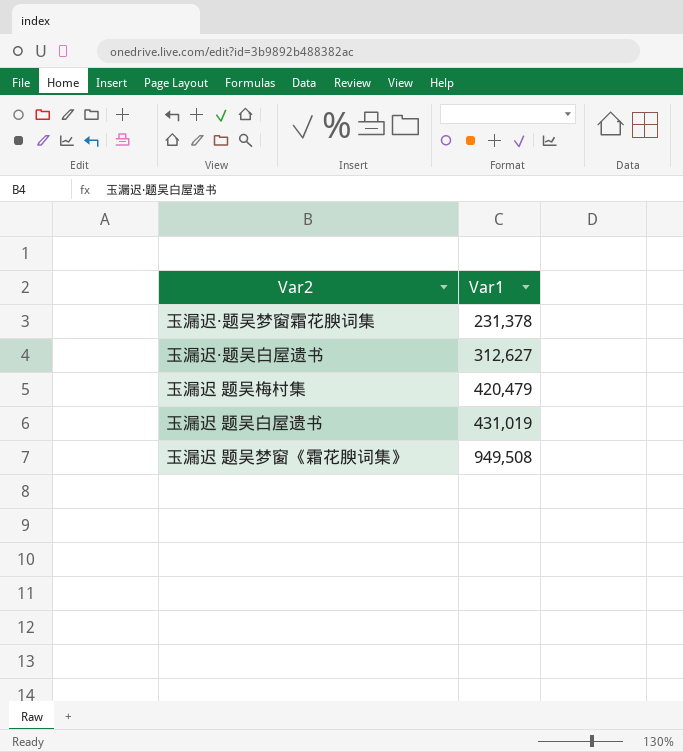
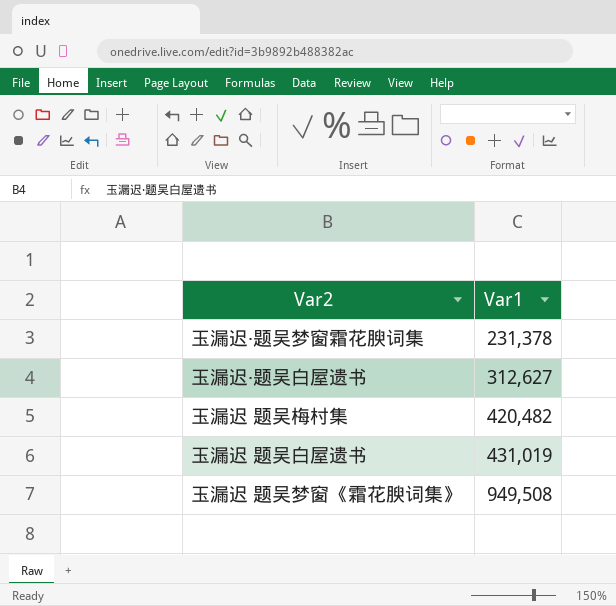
玉漏迟 题吴梅村集 | Var1: 420,479 -> 420,482

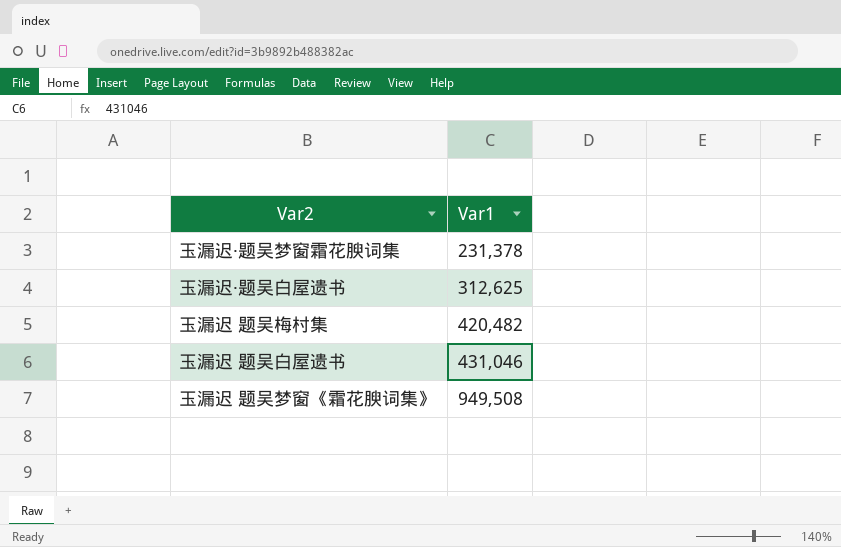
玉漏迟·题吴白屋遗书 | Var1: 312,627 -> 312,625
玉漏迟 题吴白屋遗书 | Var1: 431,019 -> 431,046

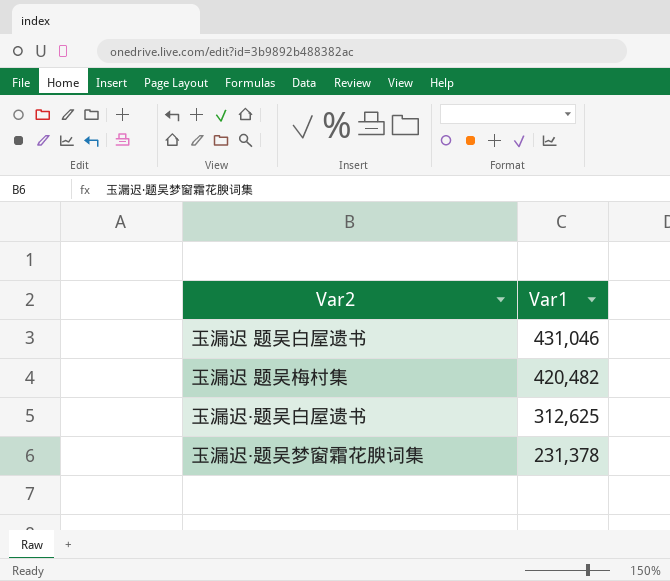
row order: Var1 ascending -> Var1 descending
row 玉漏迟 题吴梦窗《霜花腴词集》: 949,508 -> none

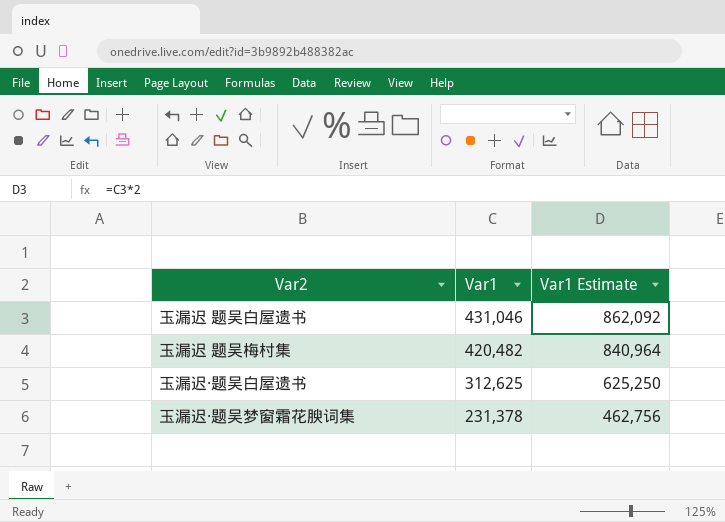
column Var1 Estimate | formula: none -> [Var1] * 2

